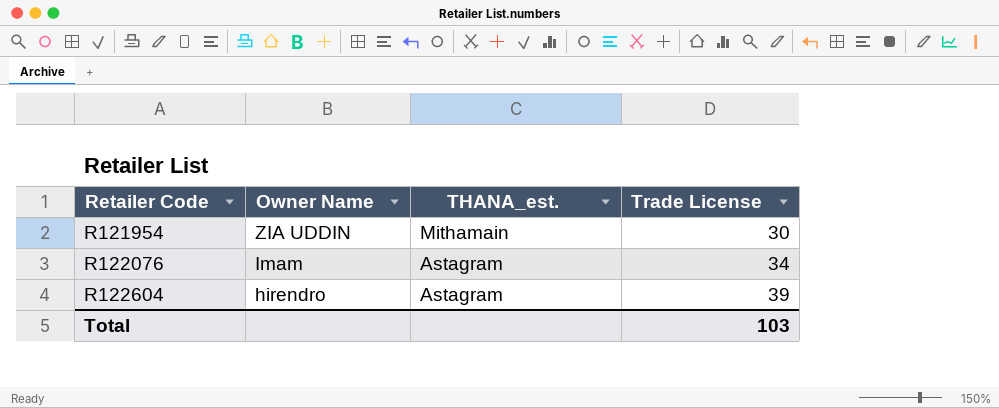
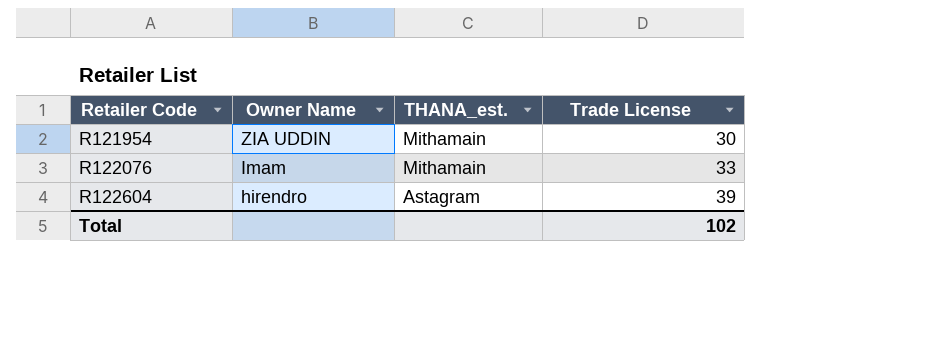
R122076 | THANA_est.: Astagram -> Mithamain
R122076 | Trade License: 34 -> 33
Total | Trade License: 103 -> 102

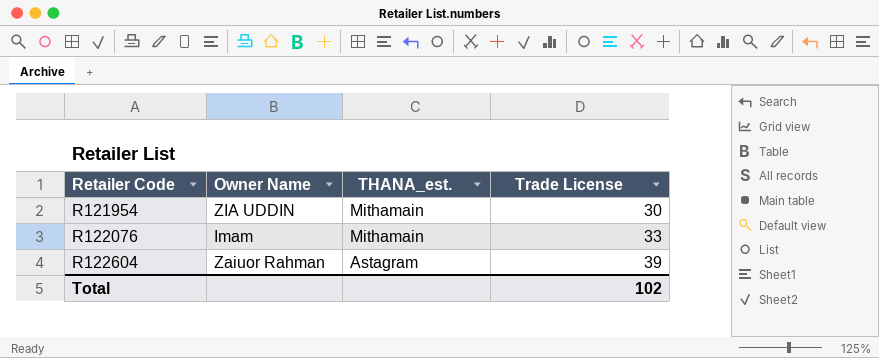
R122604 | Owner Name: hirendro -> Zaiuor Rahman

